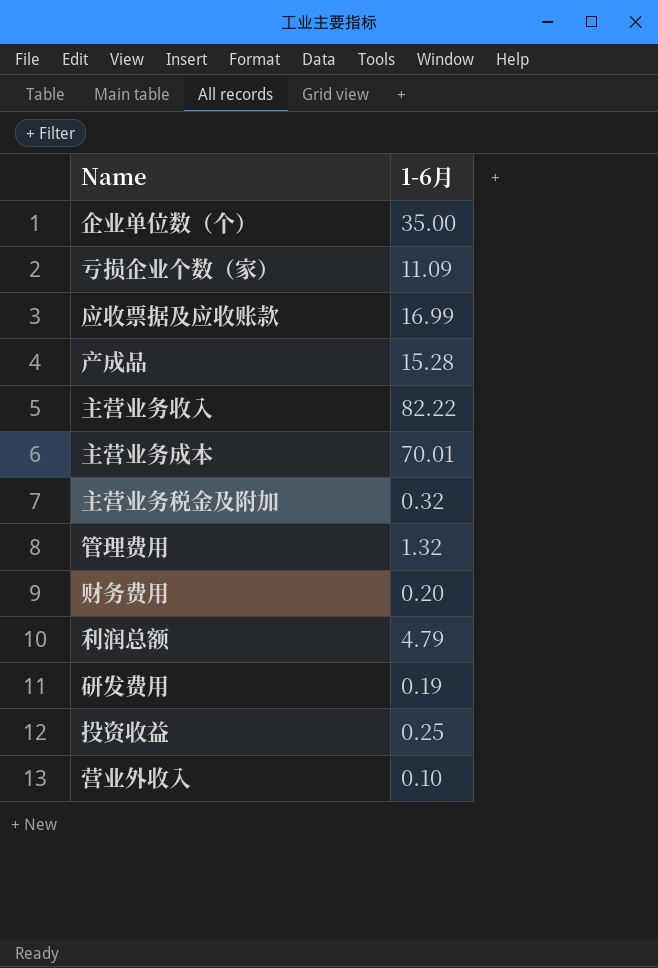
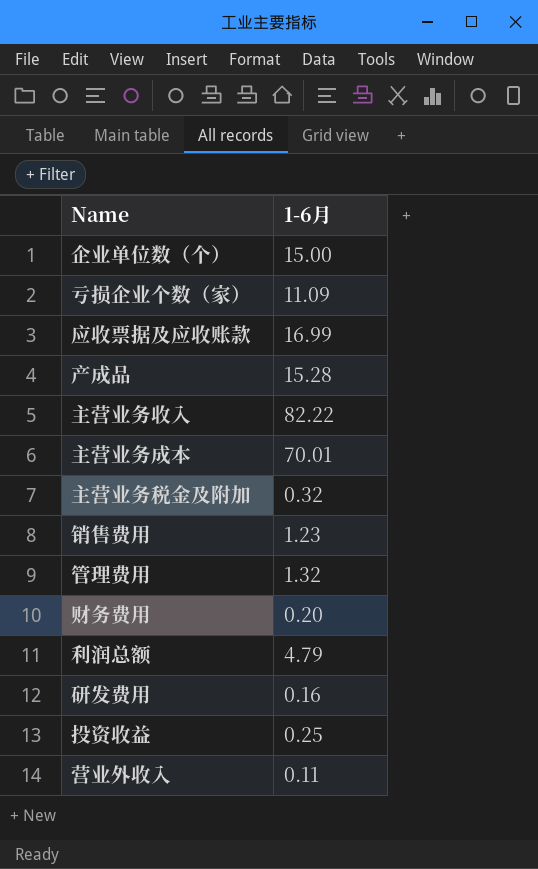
企业单位数（个） | 1-6月: 35.00 -> 15.00
row 销售费用: none -> 1.23
研发费用 | 1-6月: 0.19 -> 0.16
营业外收入 | 1-6月: 0.10 -> 0.11

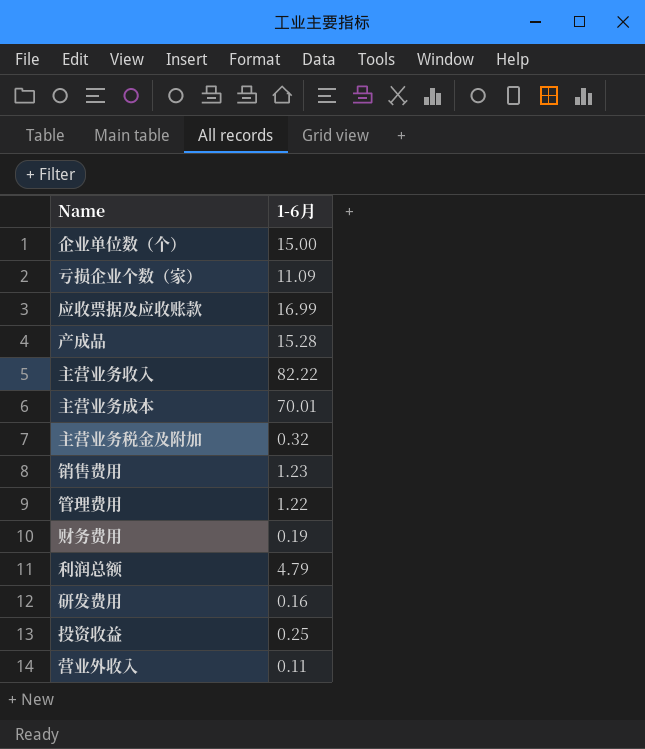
管理费用 | 1-6月: 1.32 -> 1.22
财务费用 | 1-6月: 0.20 -> 0.19

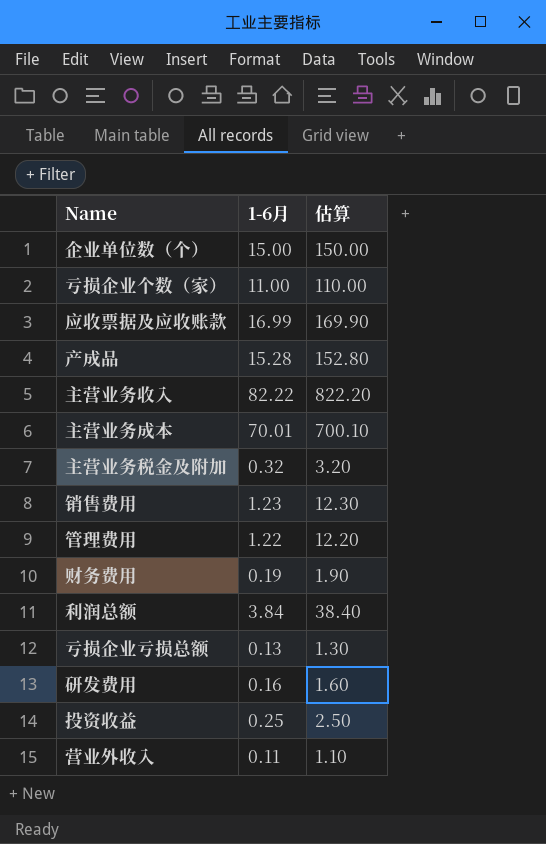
column 估算 | formula: none -> [1-6月] * 10
亏损企业个数（家） | 1-6月: 11.09 -> 11.00
利润总额 | 1-6月: 4.79 -> 3.84
row 亏损企业亏损总额: none -> 0.13 | 1.30

